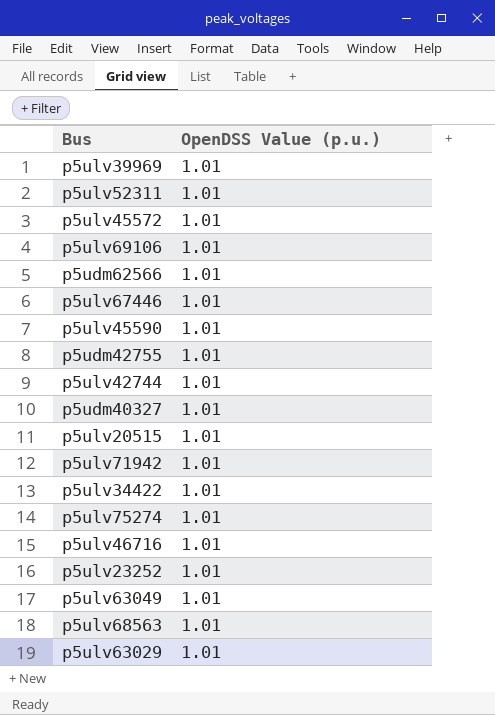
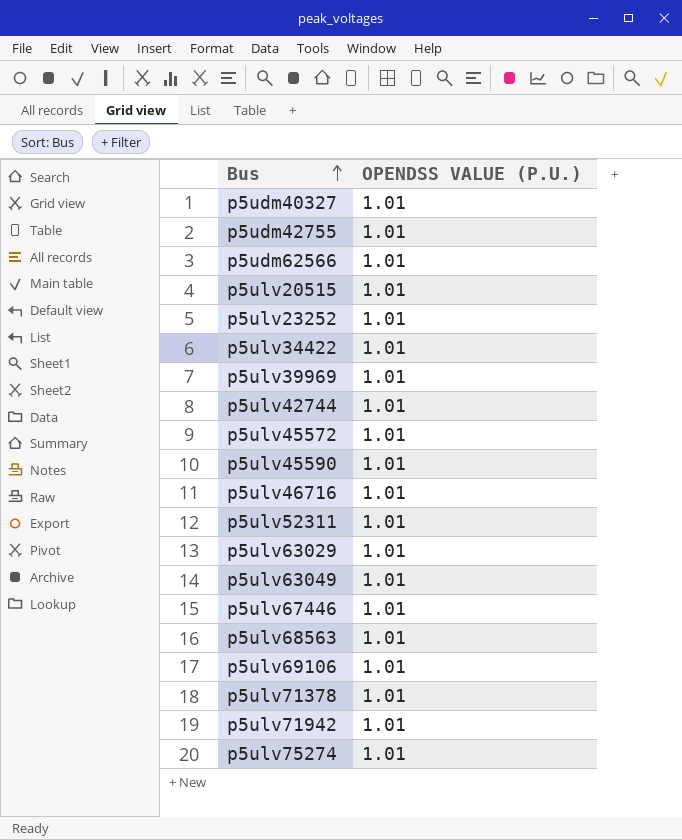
row order: none -> Bus ascending
column name: OpenDSS Value (p.u.) -> OPENDSS VALUE (P.U.)
row p5ulv71378: none -> 1.01

